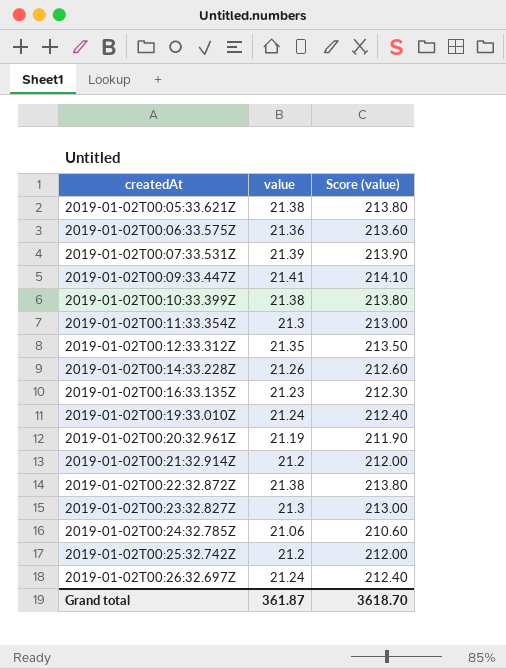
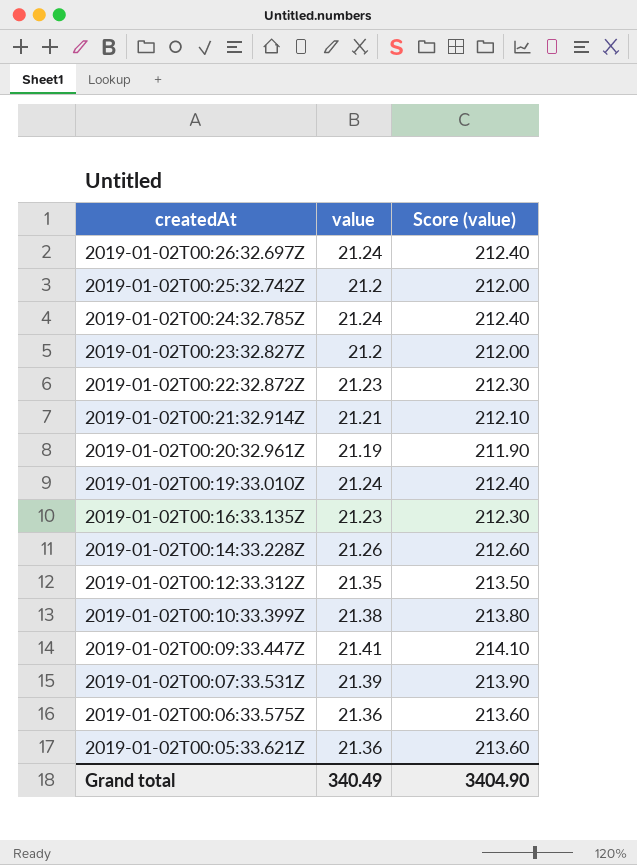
row order: createdAt ascending -> createdAt descending
row 2019-01-02T00:11:33.354Z: 21.3 | 213.00 -> none
2019-01-02T00:24:32.785Z | value: 21.06 -> 21.24
2019-01-02T00:24:32.785Z | Score (value): 210.60 -> 212.40
2019-01-02T00:23:32.827Z | value: 21.3 -> 21.2
2019-01-02T00:23:32.827Z | Score (value): 213.00 -> 212.00
2019-01-02T00:22:32.872Z | value: 21.38 -> 21.23
2019-01-02T00:22:32.872Z | Score (value): 213.80 -> 212.30
2019-01-02T00:21:32.914Z | value: 21.2 -> 21.21
2019-01-02T00:21:32.914Z | Score (value): 212.00 -> 212.10
2019-01-02T00:05:33.621Z | value: 21.38 -> 21.36
2019-01-02T00:05:33.621Z | Score (value): 213.80 -> 213.60
Grand total | value: 361.87 -> 340.49
Grand total | Score (value): 3618.70 -> 3404.90

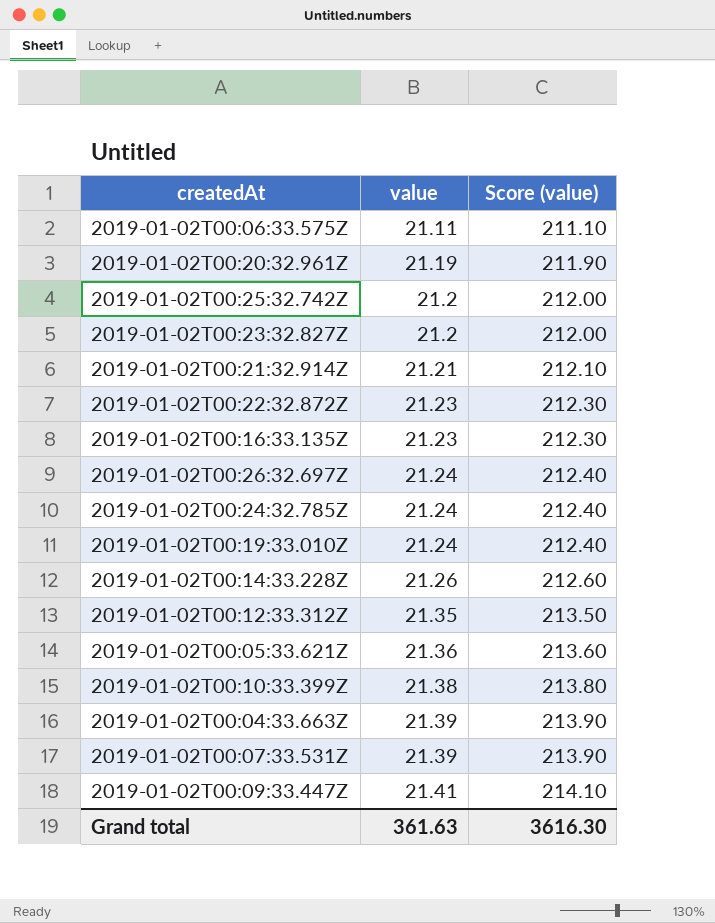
row order: createdAt descending -> value ascending
2019-01-02T00:06:33.575Z | value: 21.36 -> 21.11
2019-01-02T00:06:33.575Z | Score (value): 213.60 -> 211.10
row 2019-01-02T00:04:33.663Z: none -> 21.39 | 213.90
Grand total | value: 340.49 -> 361.63
Grand total | Score (value): 3404.90 -> 3616.30

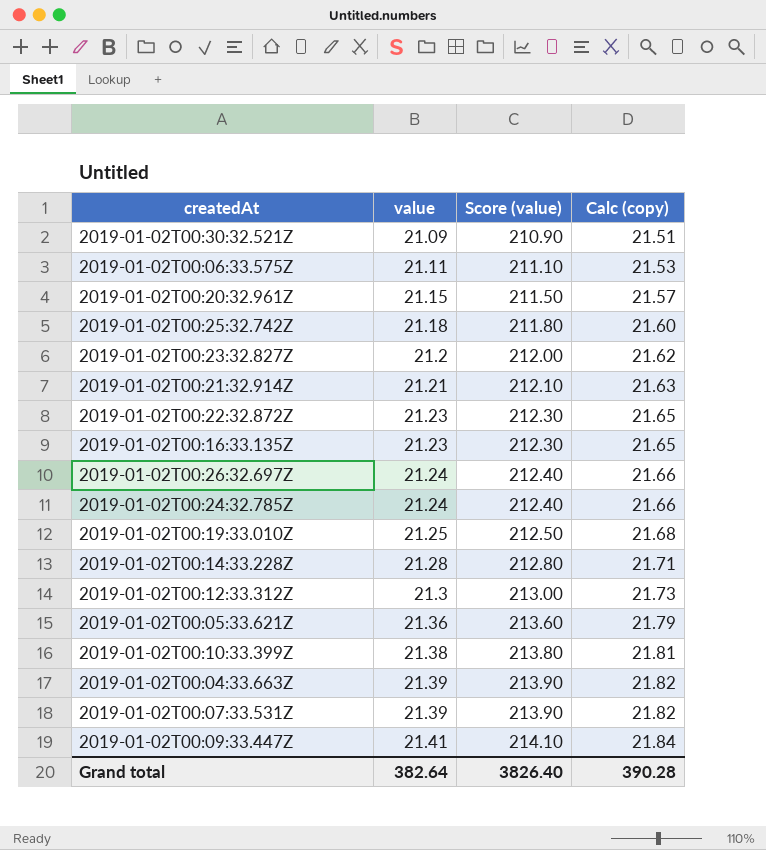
column Calc (copy) | formula: none -> [value] * 1.02
row 2019-01-02T00:30:32.521Z: none -> 21.09 | 210.90 | 21.51
2019-01-02T00:20:32.961Z | value: 21.19 -> 21.15
2019-01-02T00:20:32.961Z | Score (value): 211.90 -> 211.50
2019-01-02T00:25:32.742Z | value: 21.2 -> 21.18
2019-01-02T00:25:32.742Z | Score (value): 212.00 -> 211.80
2019-01-02T00:19:33.010Z | value: 21.24 -> 21.25
2019-01-02T00:19:33.010Z | Score (value): 212.40 -> 212.50
2019-01-02T00:14:33.228Z | value: 21.26 -> 21.28
2019-01-02T00:14:33.228Z | Score (value): 212.60 -> 212.80
2019-01-02T00:12:33.312Z | value: 21.35 -> 21.3
2019-01-02T00:12:33.312Z | Score (value): 213.50 -> 213.00
Grand total | value: 361.63 -> 382.64
Grand total | Score (value): 3616.30 -> 3826.40

